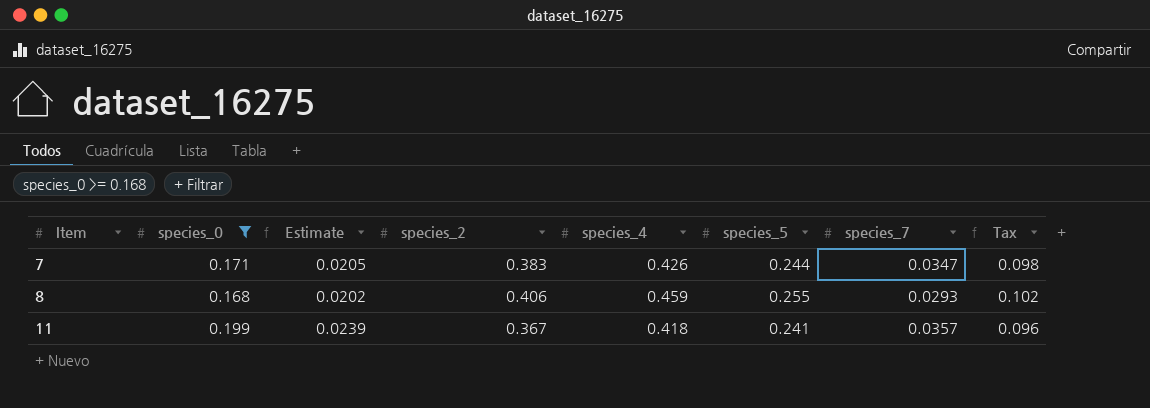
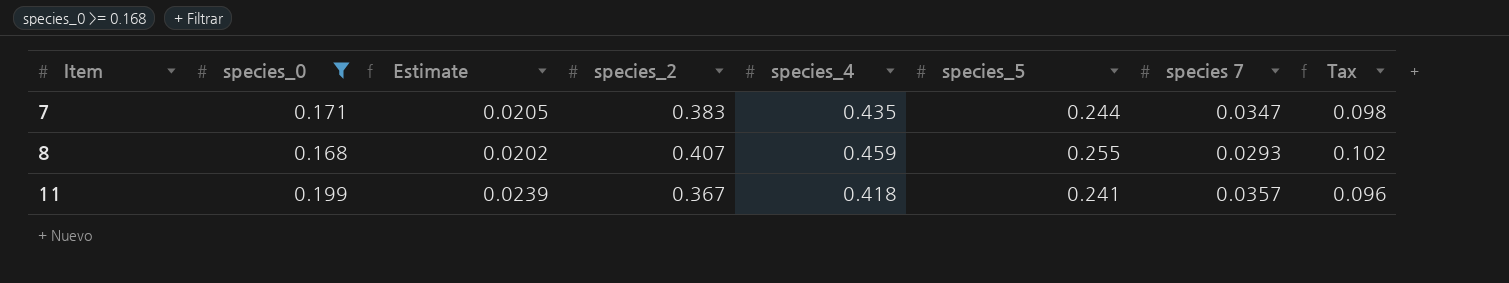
column name: species_7 -> species 7
7 | species_4: 0.426 -> 0.435
8 | species_2: 0.406 -> 0.407

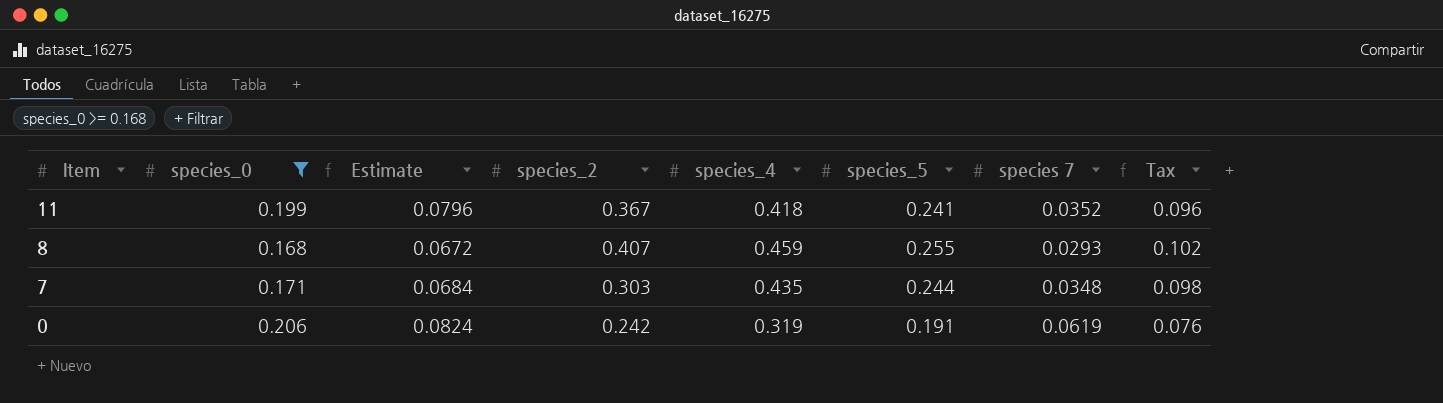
row order: Item ascending -> Item descending
column Estimate | formula: [species_0] * 0.12 -> [species_0] * 0.4
11 | species 7: 0.0357 -> 0.0352
7 | species_2: 0.383 -> 0.303
7 | species 7: 0.0347 -> 0.0348
row 0: none -> 0.206 | 0.0824 | 0.242 | 0.319 | 0.191 | 0.0619 | 0.076

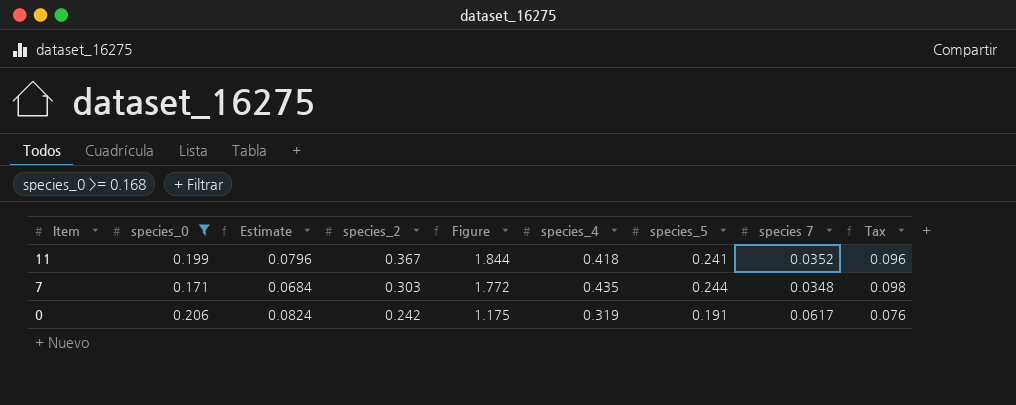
column Figure | formula: none -> [species_2] / [species_0]
row 8: 0.168 | 0.0672 | 0.407 | 0.459 | 0.255 | 0.0293 | 0.102 -> none
0 | species 7: 0.0619 -> 0.0617

